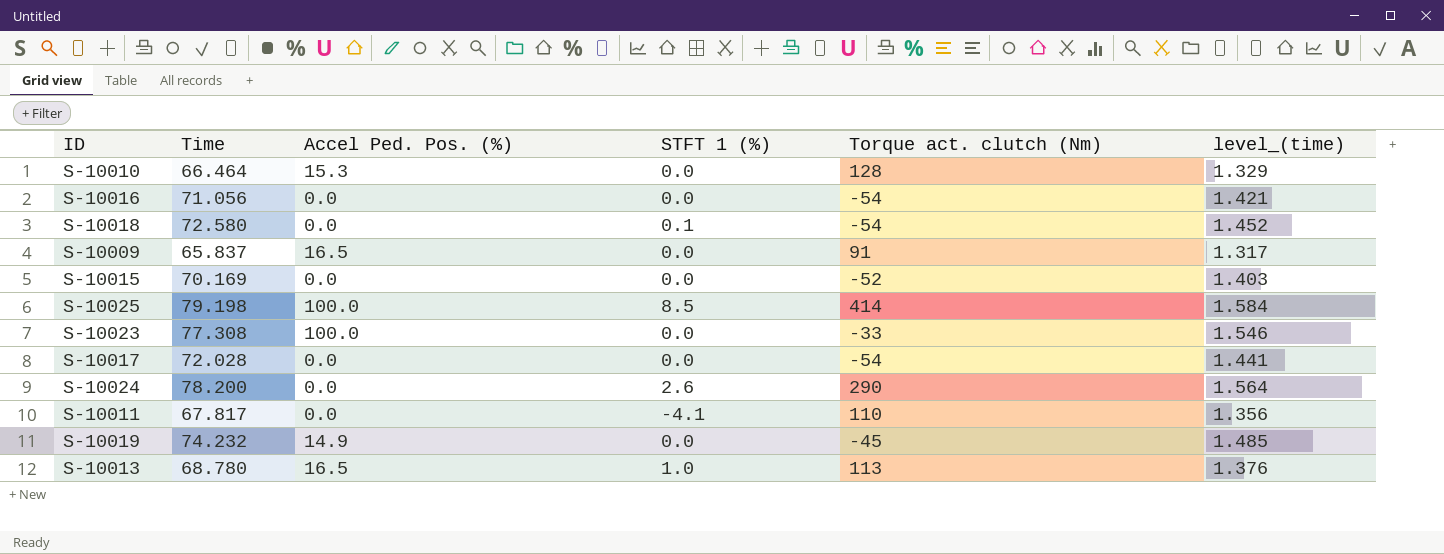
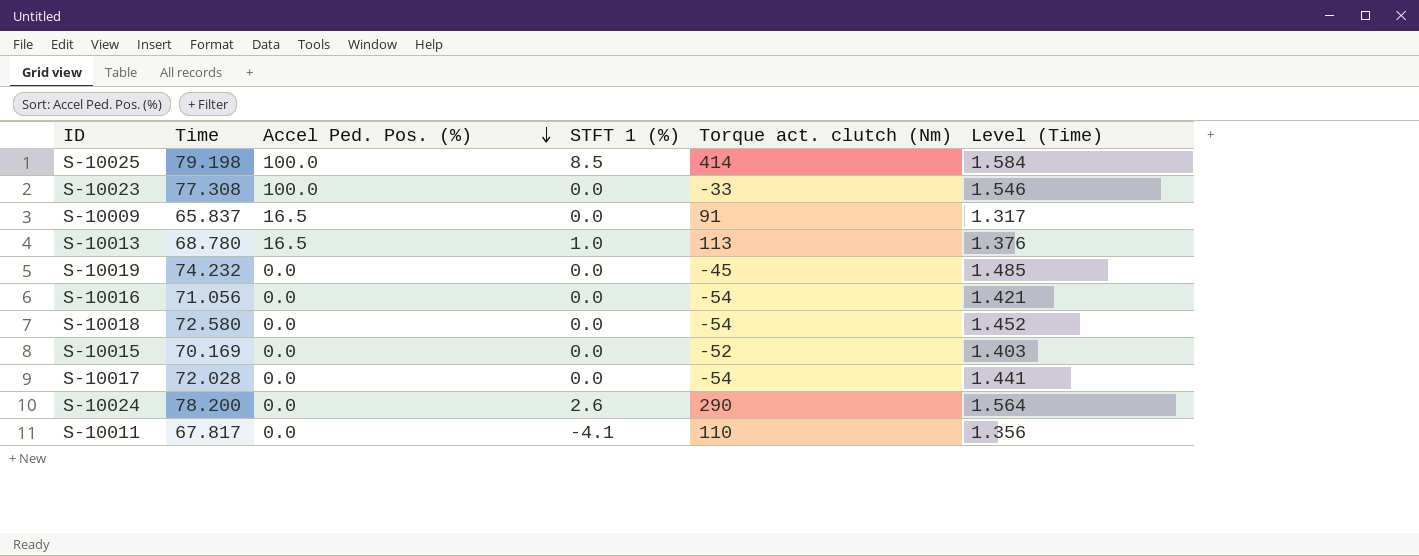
row order: none -> Accel Ped. Pos. (%) descending
column name: level_(time) -> Level (Time)
row S-10010: 66.464 | 15.3 | 0.0 | 128 | 1.329 -> none
S-10019 | Accel Ped. Pos. (%): 14.9 -> 0.0
S-10018 | STFT 1 (%): 0.1 -> 0.0

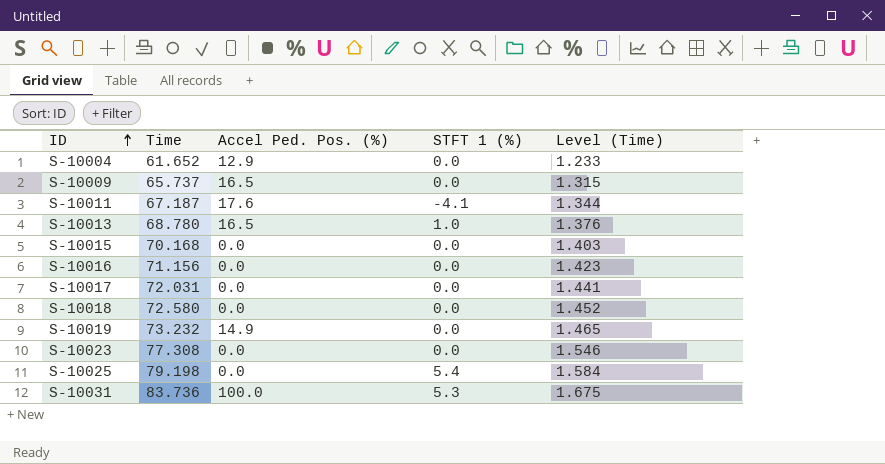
row order: Accel Ped. Pos. (%) descending -> ID ascending
column Torque act. clutch (Nm) | position: 5 -> none
row S-10024: 78.200 | 0.0 | 2.6 | 290 | 1.564 -> none
row S-10004: none -> 61.652 | 12.9 | 0.0 | 1.233
S-10009 | Time: 65.837 -> 65.737
S-10009 | Level (Time): 1.317 -> 1.315
S-10011 | Time: 67.817 -> 67.187
S-10011 | Accel Ped. Pos. (%): 0.0 -> 17.6
S-10011 | Level (Time): 1.356 -> 1.344
S-10015 | Time: 70.169 -> 70.168
S-10016 | Time: 71.056 -> 71.156
S-10016 | Level (Time): 1.421 -> 1.423
S-10017 | Time: 72.028 -> 72.031
S-10019 | Time: 74.232 -> 73.232
S-10019 | Accel Ped. Pos. (%): 0.0 -> 14.9
S-10019 | Level (Time): 1.485 -> 1.465
S-10023 | Accel Ped. Pos. (%): 100.0 -> 0.0
S-10025 | Accel Ped. Pos. (%): 100.0 -> 0.0
S-10025 | STFT 1 (%): 8.5 -> 5.4
row S-10031: none -> 83.736 | 100.0 | 5.3 | 1.675

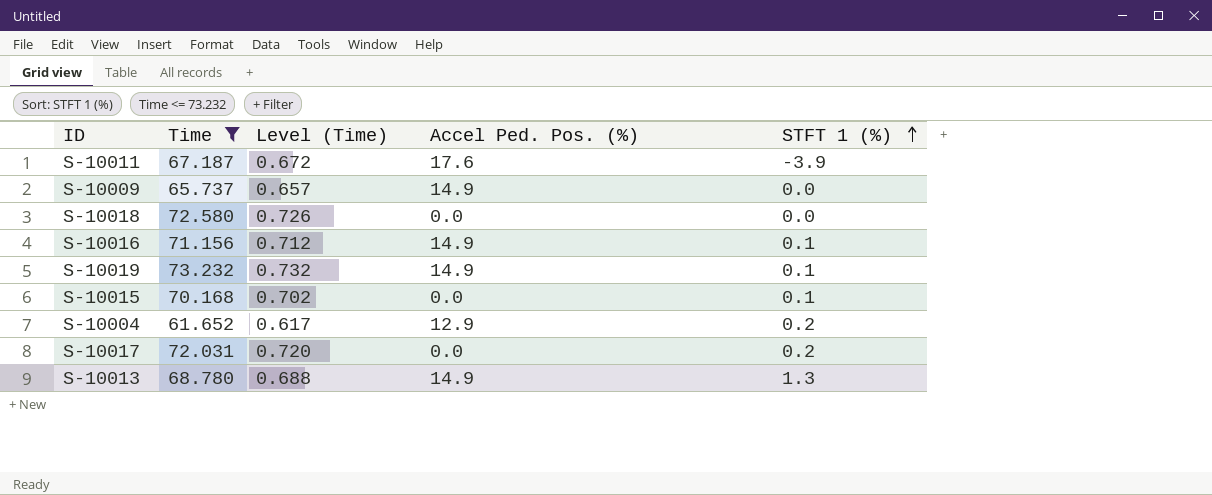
filter: none -> Time <= 73.232
row order: ID ascending -> STFT 1 (%) ascending
column Level (Time) | formula: [Time] * 0.02 -> [Time] * 0.01
column Level (Time) | position: 5 -> 3
S-10011 | STFT 1 (%): -4.1 -> -3.9
S-10009 | Accel Ped. Pos. (%): 16.5 -> 14.9
S-10016 | Accel Ped. Pos. (%): 0.0 -> 14.9
S-10016 | STFT 1 (%): 0.0 -> 0.1
S-10019 | STFT 1 (%): 0.0 -> 0.1
S-10015 | STFT 1 (%): 0.0 -> 0.1
S-10004 | STFT 1 (%): 0.0 -> 0.2
S-10017 | STFT 1 (%): 0.0 -> 0.2
S-10013 | Accel Ped. Pos. (%): 16.5 -> 14.9
S-10013 | STFT 1 (%): 1.0 -> 1.3

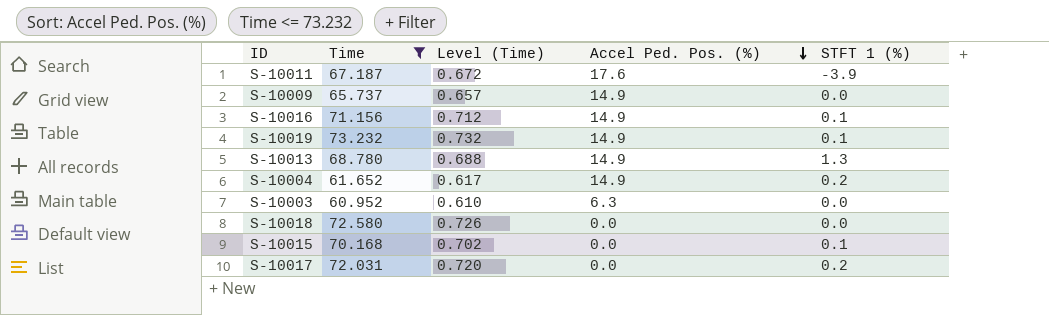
row order: STFT 1 (%) ascending -> Accel Ped. Pos. (%) descending
S-10004 | Accel Ped. Pos. (%): 12.9 -> 14.9
row S-10003: none -> 60.952 | 0.610 | 6.3 | 0.0

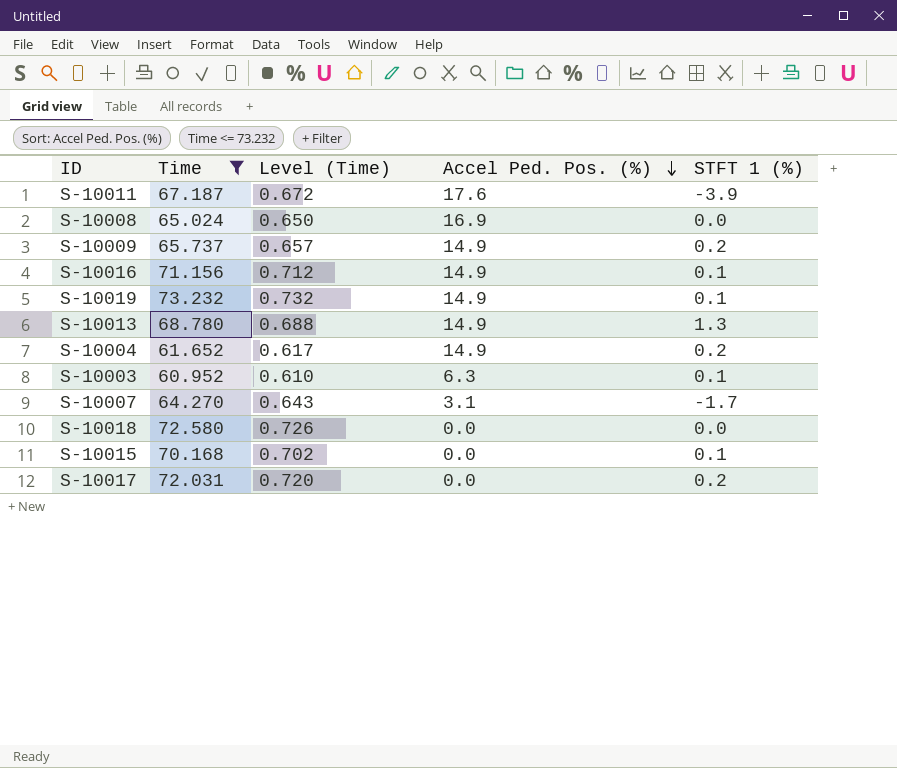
row S-10008: none -> 65.024 | 0.650 | 16.9 | 0.0
S-10009 | STFT 1 (%): 0.0 -> 0.2
S-10003 | STFT 1 (%): 0.0 -> 0.1
row S-10007: none -> 64.270 | 0.643 | 3.1 | -1.7

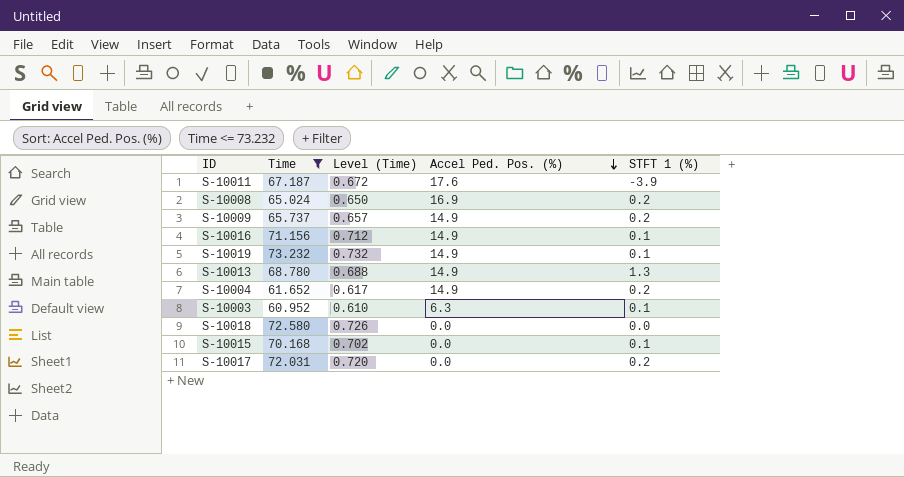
row S-10007: 64.270 | 0.643 | 3.1 | -1.7 -> none
S-10008 | STFT 1 (%): 0.0 -> 0.2

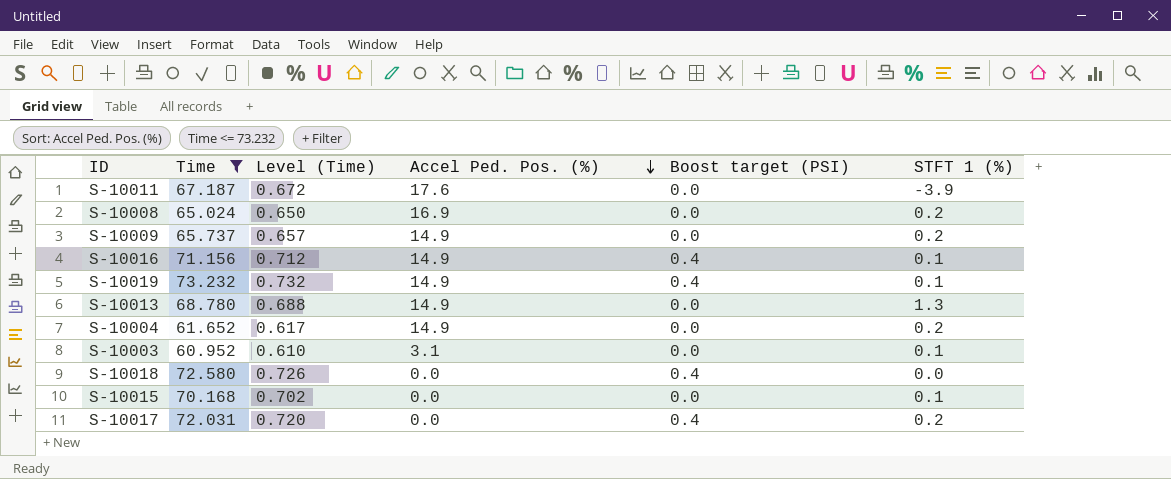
column Boost target (PSI) | position: none -> 5
S-10003 | Accel Ped. Pos. (%): 6.3 -> 3.1

